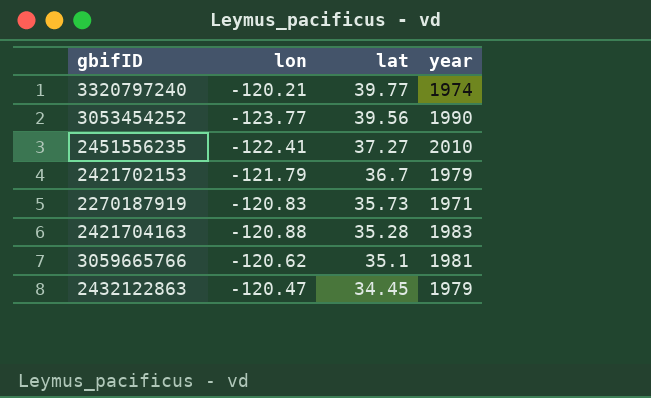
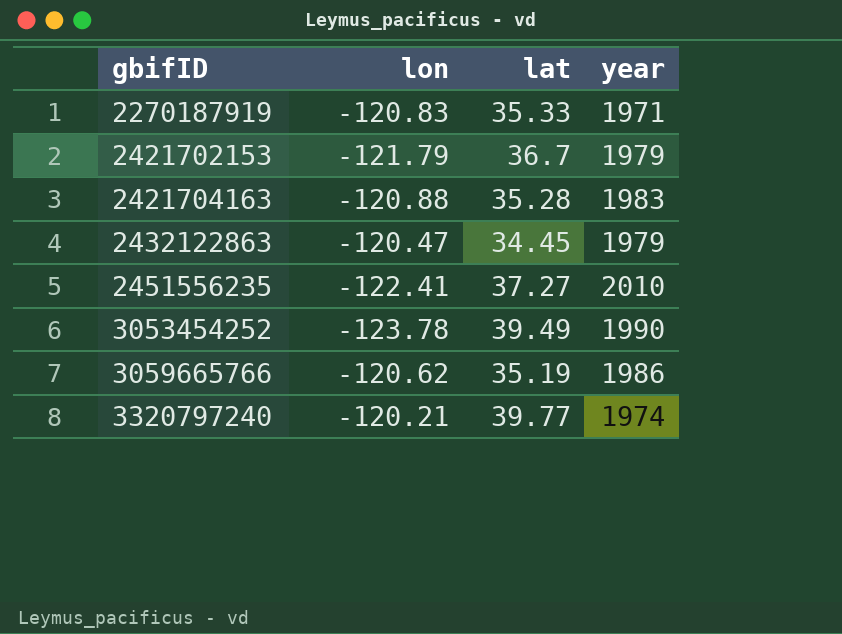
row order: lat descending -> gbifID ascending
2270187919 | lat: 35.73 -> 35.33
3053454252 | lon: -123.77 -> -123.78
3053454252 | lat: 39.56 -> 39.49
3059665766 | lat: 35.1 -> 35.19
3059665766 | year: 1981 -> 1986

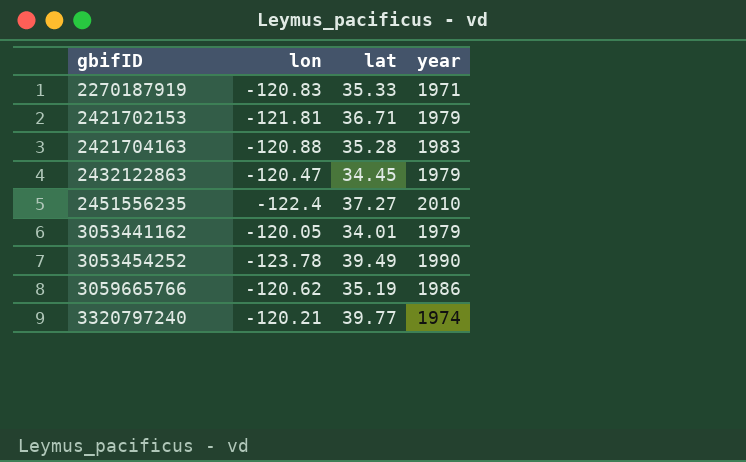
2421702153 | lon: -121.79 -> -121.81
2421702153 | lat: 36.7 -> 36.71
2451556235 | lon: -122.41 -> -122.4
row 3053441162: none -> -120.05 | 34.01 | 1979

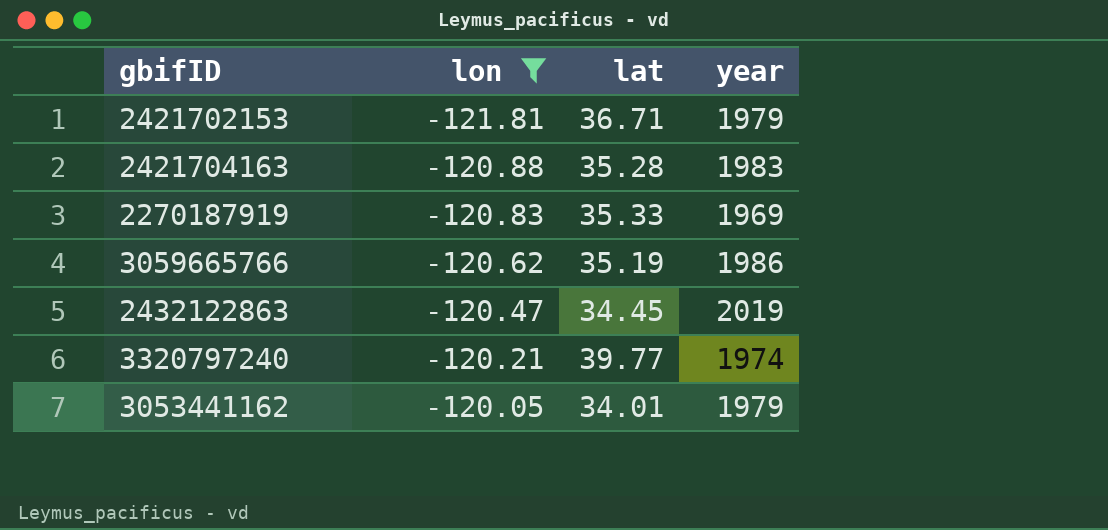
filter: none -> lon >= -121.81
row order: gbifID ascending -> lon ascending
2270187919 | year: 1971 -> 1969
2432122863 | year: 1979 -> 2019

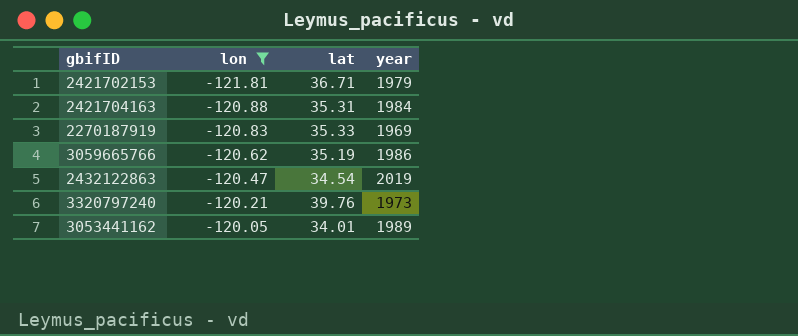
2421704163 | lat: 35.28 -> 35.31
2421704163 | year: 1983 -> 1984
2432122863 | lat: 34.45 -> 34.54
3320797240 | lat: 39.77 -> 39.76
3320797240 | year: 1974 -> 1973
3053441162 | year: 1979 -> 1989

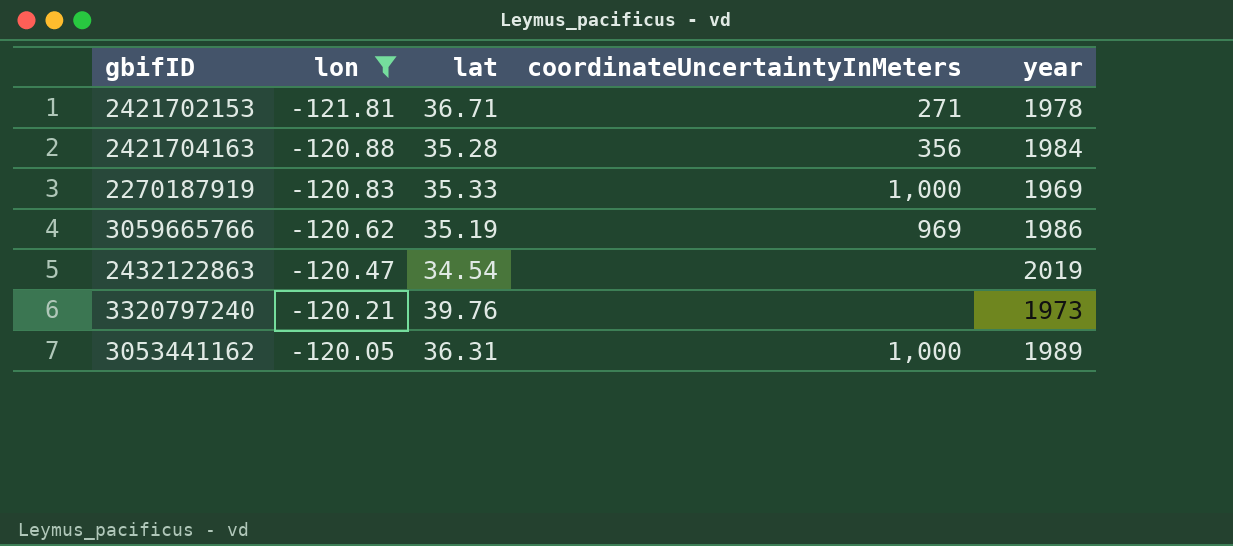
column coordinateUncertaintyInMeters | position: none -> 4
2421702153 | year: 1979 -> 1978
2421704163 | lat: 35.31 -> 35.28
3053441162 | lat: 34.01 -> 36.31

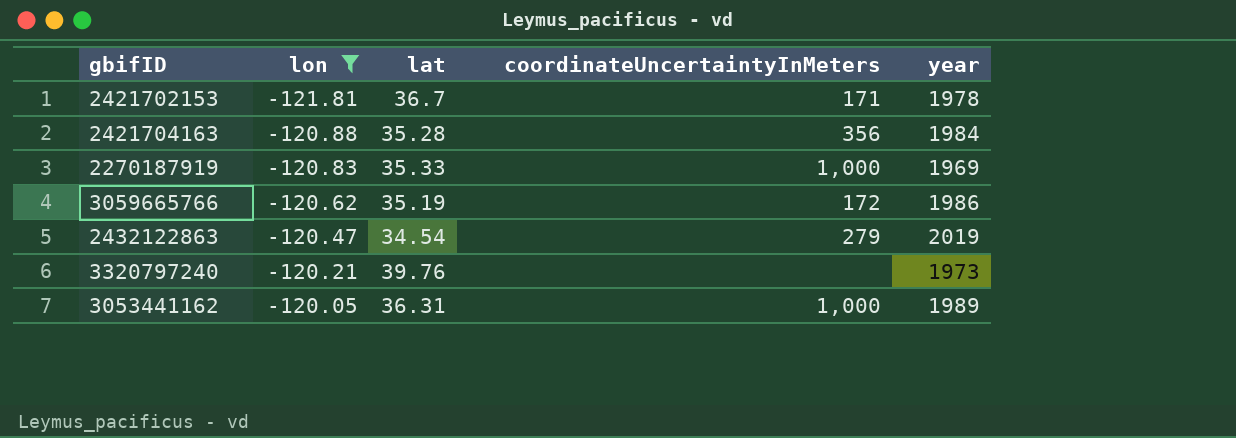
2421702153 | lat: 36.71 -> 36.7
2421702153 | coordinateUncertaintyInMeters: 271 -> 171
3059665766 | coordinateUncertaintyInMeters: 969 -> 172
2432122863 | coordinateUncertaintyInMeters: none -> 279

